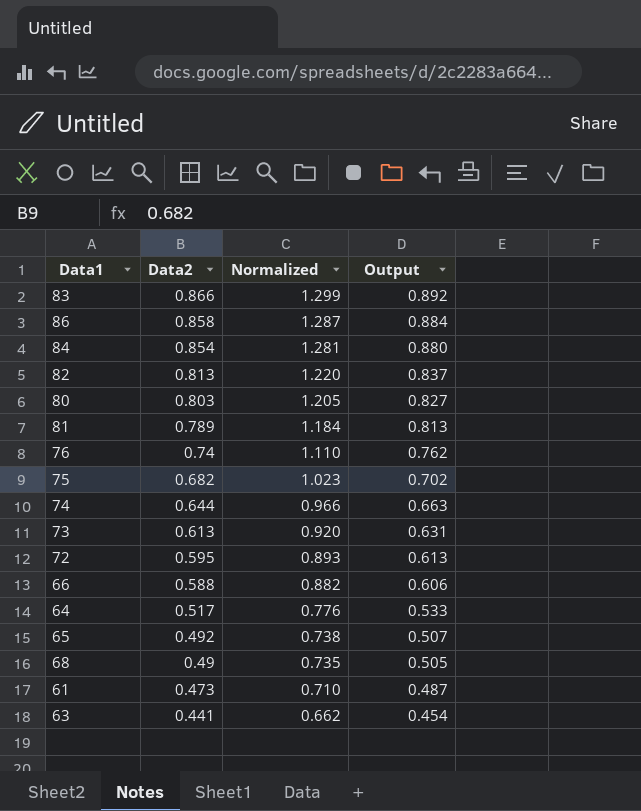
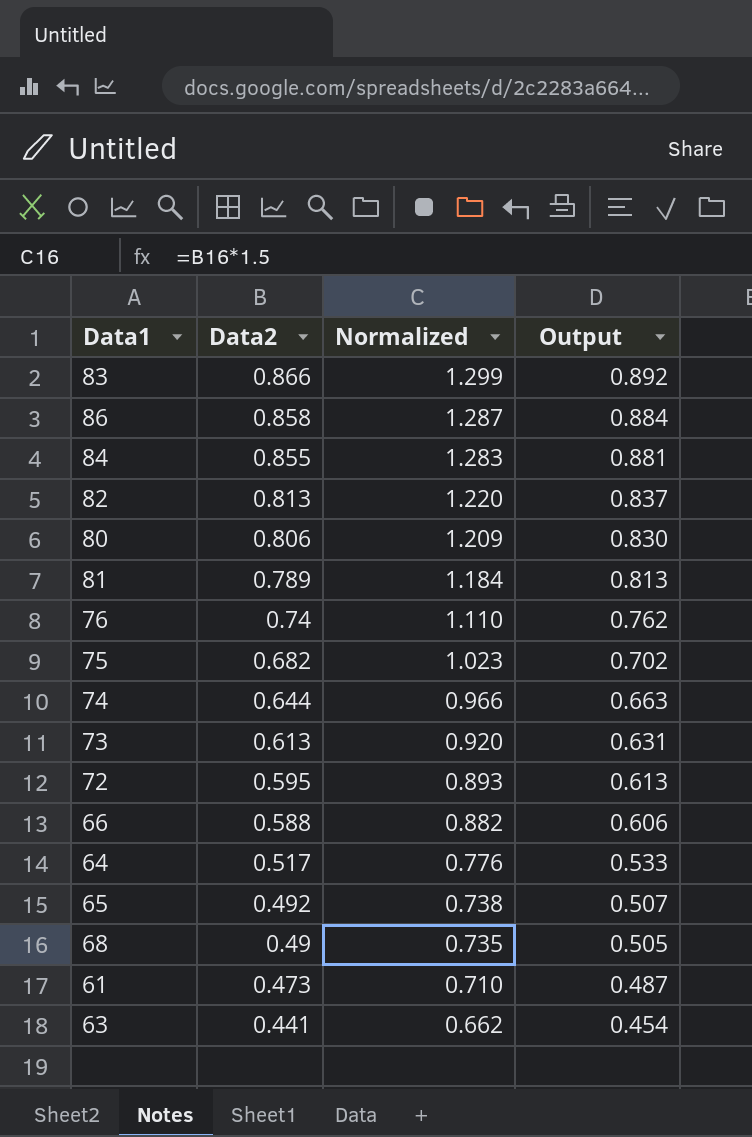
84 | Data2: 0.854 -> 0.855
84 | Normalized: 1.281 -> 1.283
84 | Output: 0.880 -> 0.881
80 | Data2: 0.803 -> 0.806
80 | Normalized: 1.205 -> 1.209
80 | Output: 0.827 -> 0.830

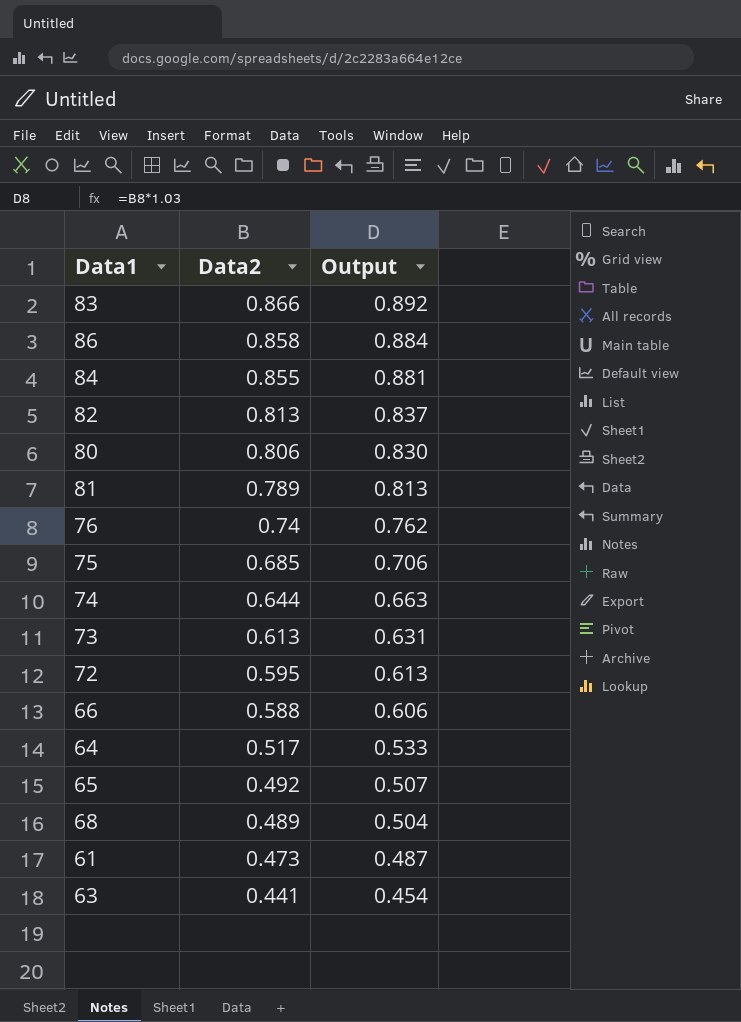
column Normalized | formula: [Data2] * 1.5 -> none
75 | Data2: 0.682 -> 0.685
75 | Output: 0.702 -> 0.706
68 | Data2: 0.49 -> 0.489
68 | Output: 0.505 -> 0.504

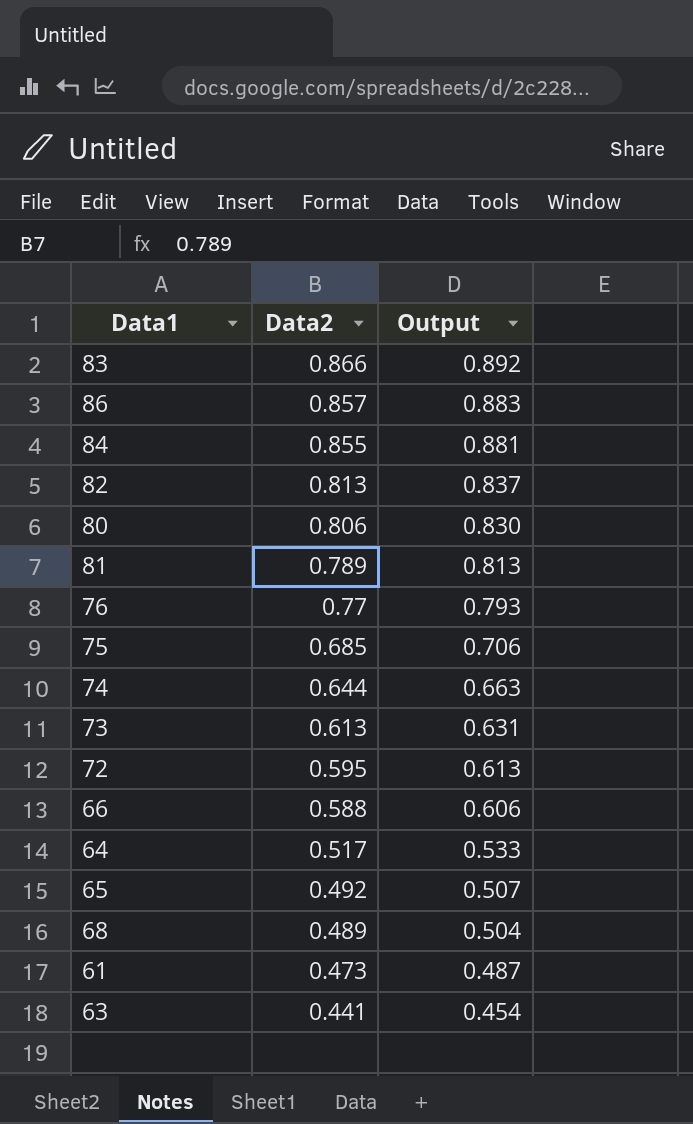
86 | Data2: 0.858 -> 0.857
86 | Output: 0.884 -> 0.883
76 | Data2: 0.74 -> 0.77
76 | Output: 0.762 -> 0.793

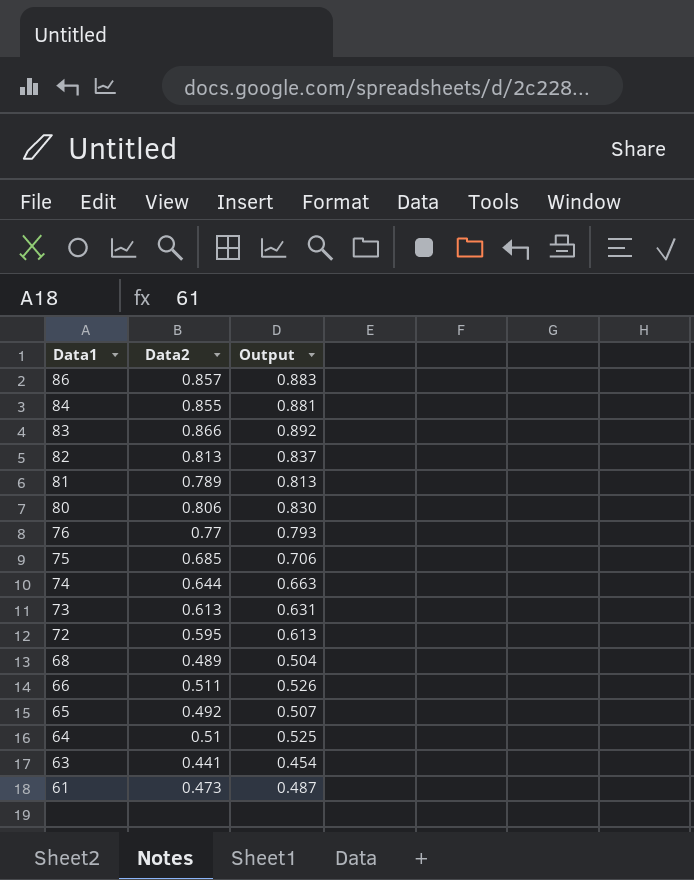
row order: Data2 descending -> Data1 descending
66 | Data2: 0.588 -> 0.511
66 | Output: 0.606 -> 0.526
64 | Data2: 0.517 -> 0.51
64 | Output: 0.533 -> 0.525

